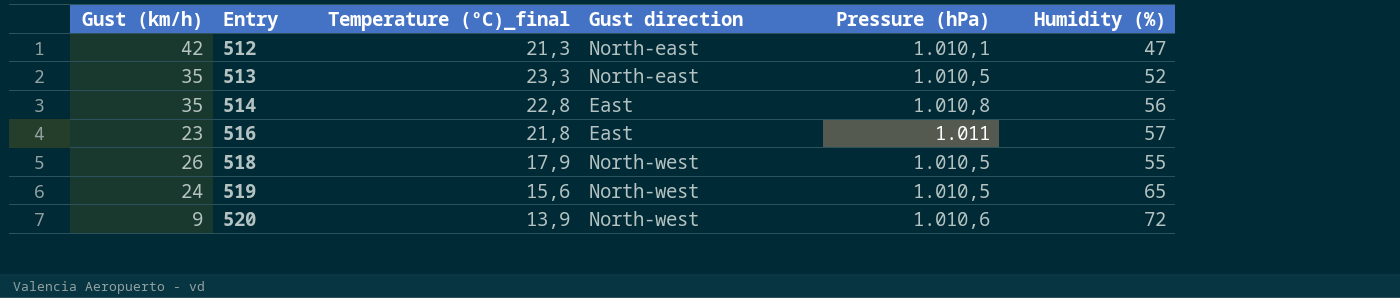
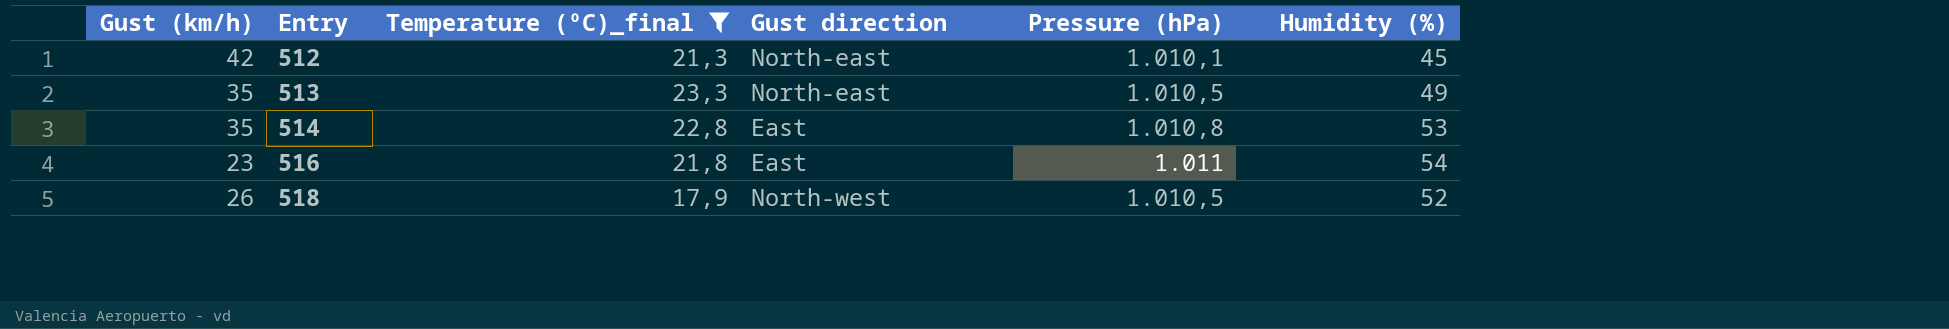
filter: none -> Temperature (ºC)_final >= 17,9
512 | Humidity (%): 47 -> 45
513 | Humidity (%): 52 -> 49
514 | Humidity (%): 56 -> 53
516 | Humidity (%): 57 -> 54
518 | Humidity (%): 55 -> 52

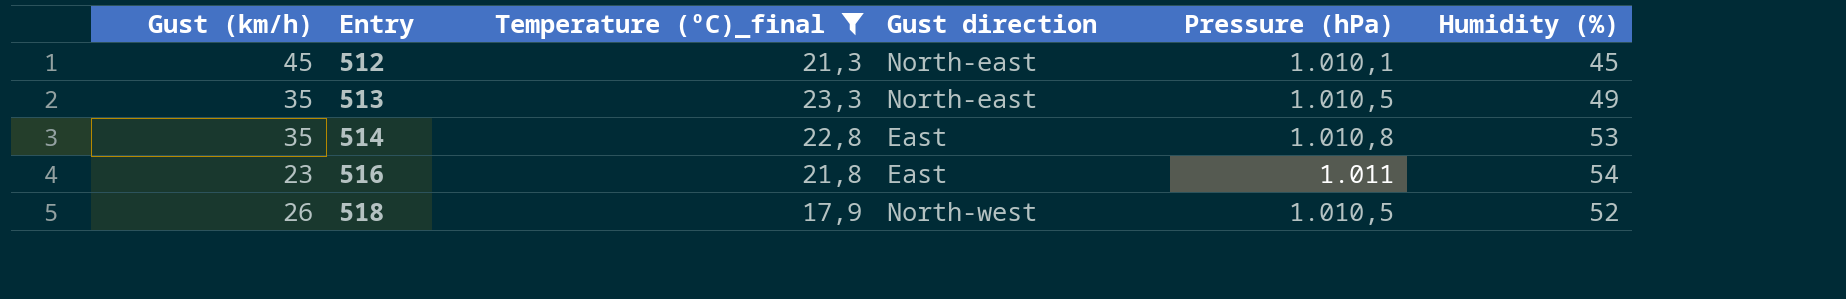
512 | Gust (km/h): 42 -> 45

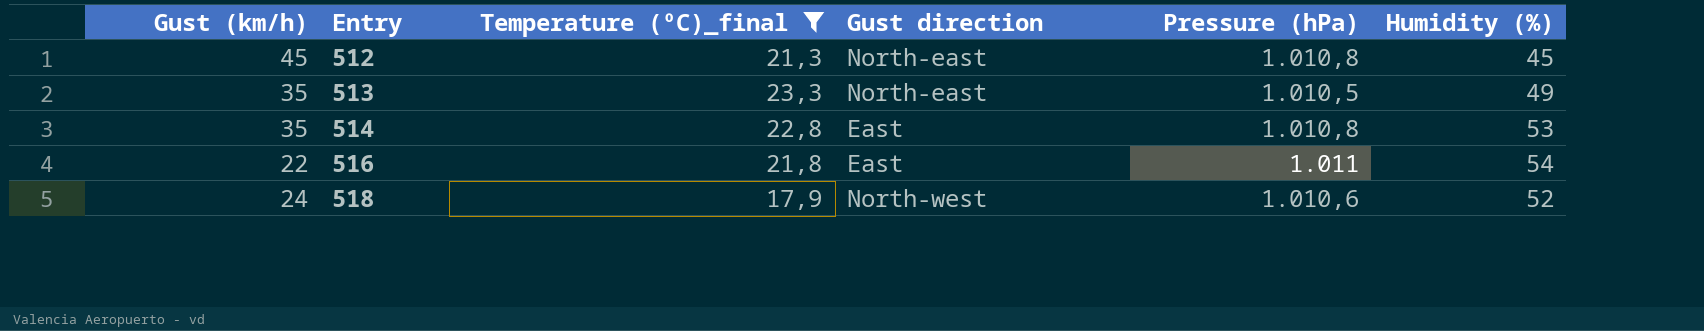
512 | Pressure (hPa): 1.010,1 -> 1.010,8
516 | Gust (km/h): 23 -> 22
518 | Gust (km/h): 26 -> 24
518 | Pressure (hPa): 1.010,5 -> 1.010,6

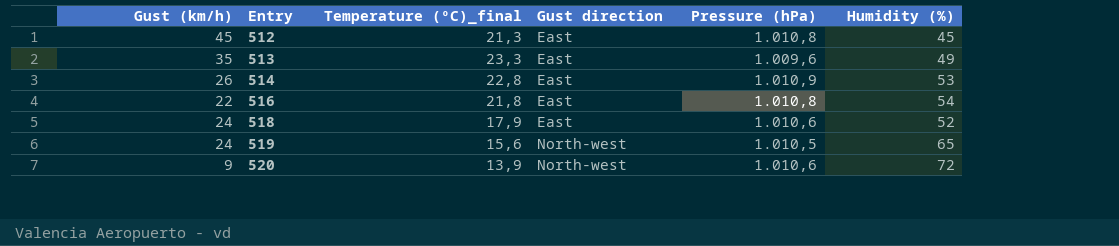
filter: Temperature (ºC)_final >= 17,9 -> none
512 | Gust direction: North-east -> East
513 | Gust direction: North-east -> East
513 | Pressure (hPa): 1.010,5 -> 1.009,6
514 | Gust (km/h): 35 -> 26
514 | Pressure (hPa): 1.010,8 -> 1.010,9
516 | Pressure (hPa): 1.011 -> 1.010,8
518 | Gust direction: North-west -> East

